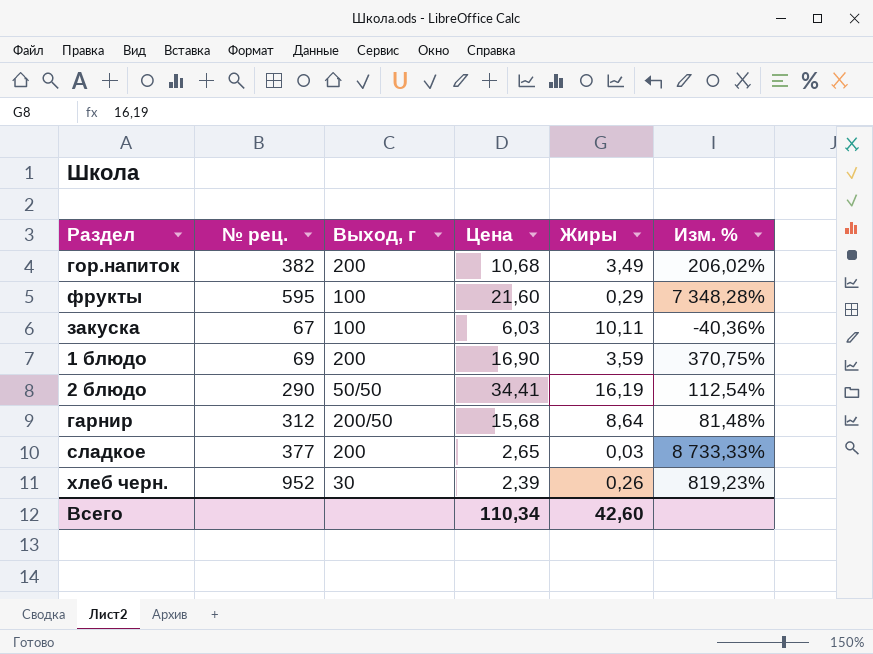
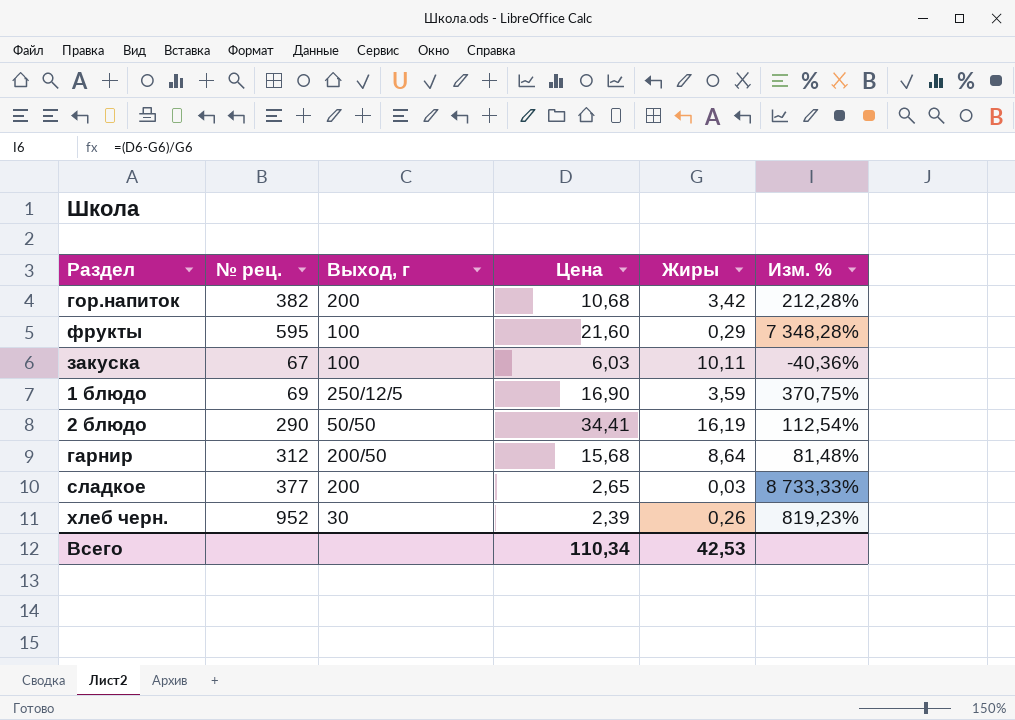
гор.напиток | Жиры: 3,49 -> 3,42
гор.напиток | Изм. %: 206,02% -> 212,28%
1 блюдо | Выход, г: 200 -> 250/12/5
Всего | Жиры: 42,60 -> 42,53

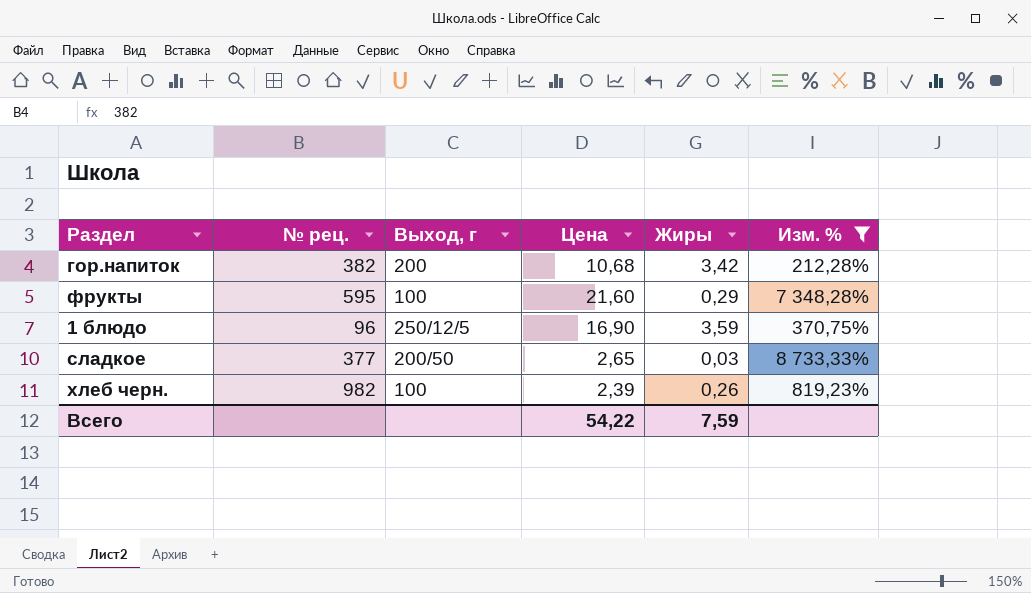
filter: none -> Изм. % >= 212,28%
1 блюдо | № рец.: 69 -> 96
сладкое | Выход, г: 200 -> 200/50
хлеб черн. | № рец.: 952 -> 982
хлеб черн. | Выход, г: 30 -> 100
Всего | Цена: 110,34 -> 54,22
Всего | Жиры: 42,53 -> 7,59

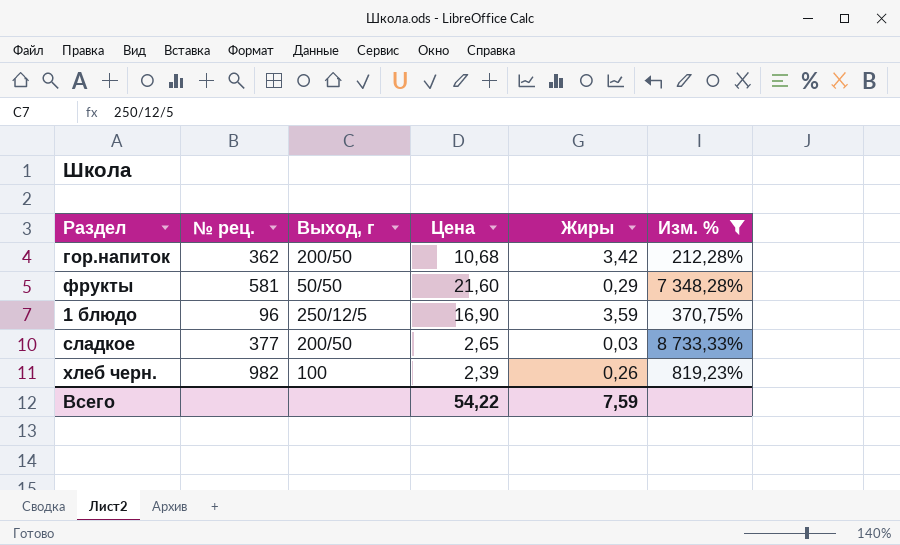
гор.напиток | № рец.: 382 -> 362
гор.напиток | Выход, г: 200 -> 200/50
фрукты | № рец.: 595 -> 581
фрукты | Выход, г: 100 -> 50/50

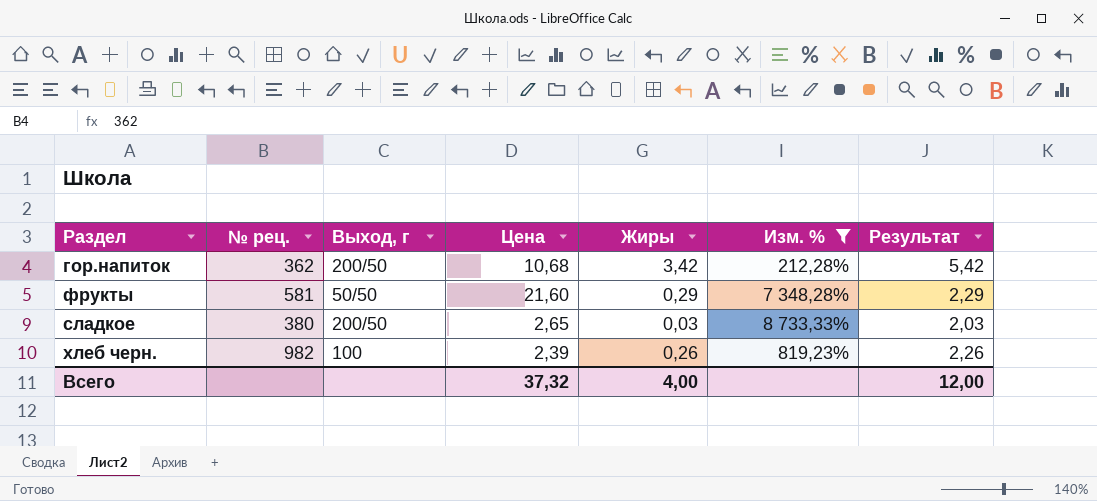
column Результат | formula: none -> [Жиры] + 2
row 1 блюдо: 96 | 250/12/5 | 16,90 | 3,59 | 370,75% -> none
сладкое | № рец.: 377 -> 380
Всего | Цена: 54,22 -> 37,32
Всего | Жиры: 7,59 -> 4,00

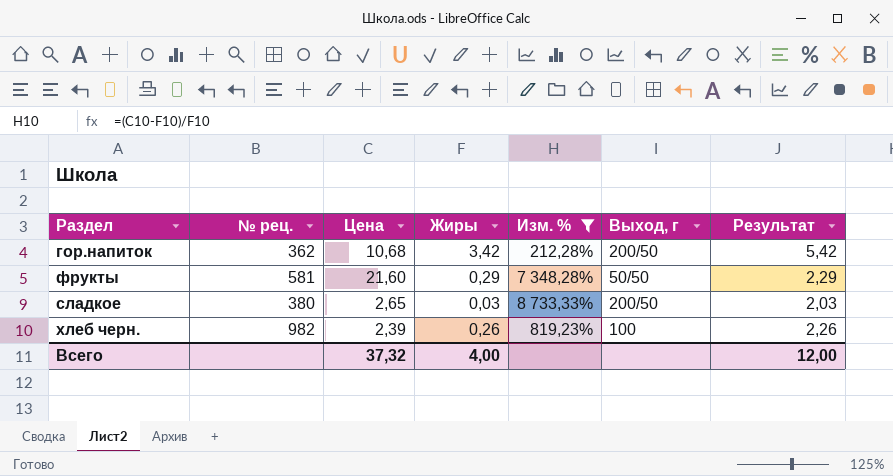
column Выход, г | position: 3 -> 6

